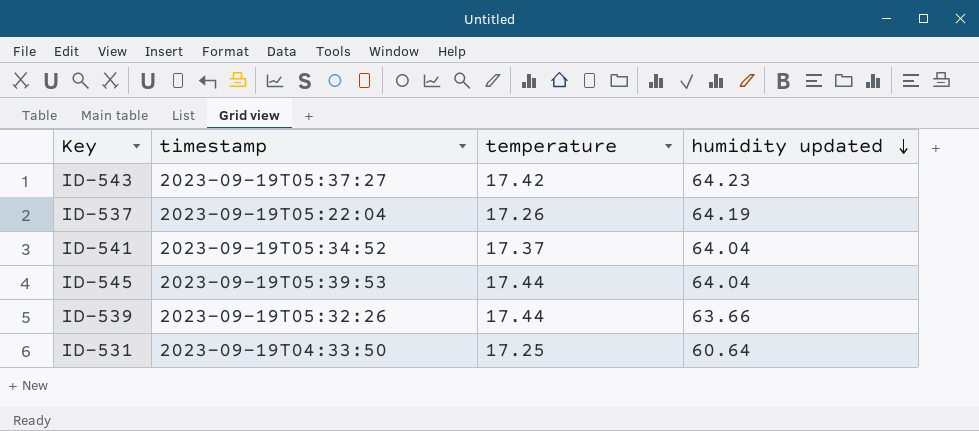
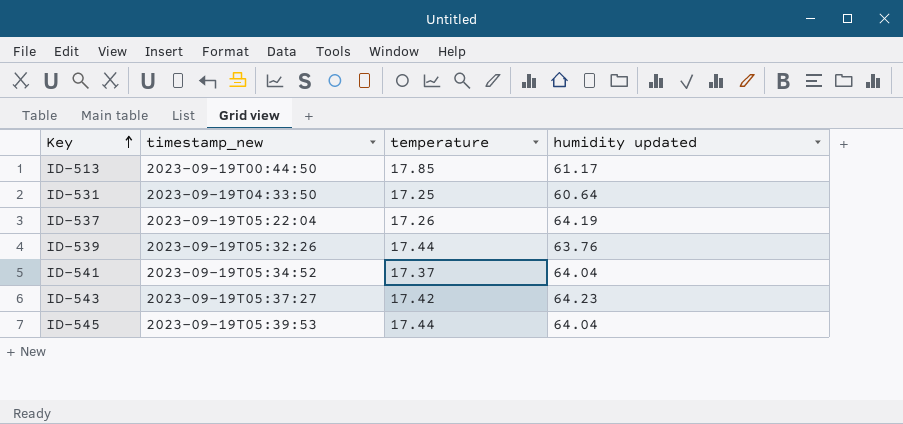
row order: humidity updated descending -> Key ascending
column name: timestamp -> timestamp_new
row ID-513: none -> 2023-09-19T00:44:50 | 17.85 | 61.17
ID-539 | humidity updated: 63.66 -> 63.76

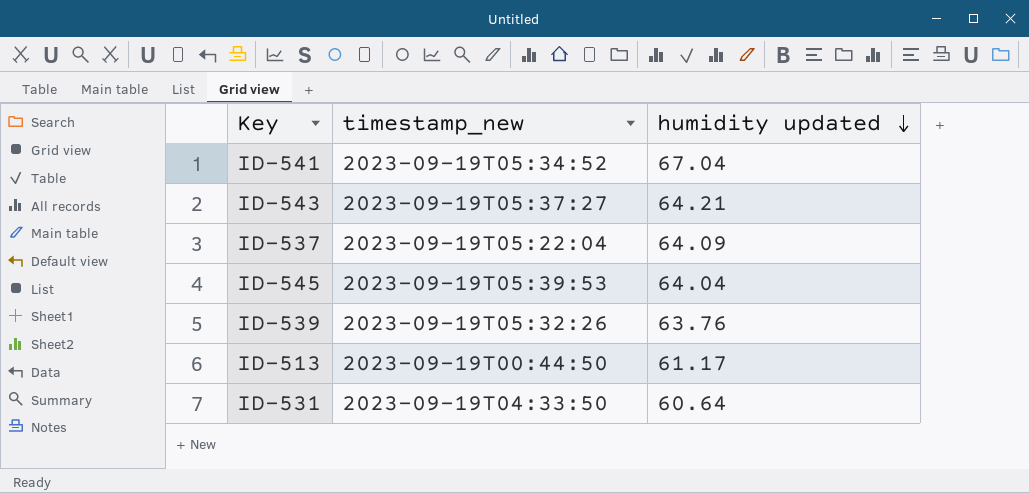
row order: Key ascending -> humidity updated descending
column temperature | position: 3 -> none
ID-541 | humidity updated: 64.04 -> 67.04
ID-543 | humidity updated: 64.23 -> 64.21
ID-537 | humidity updated: 64.19 -> 64.09

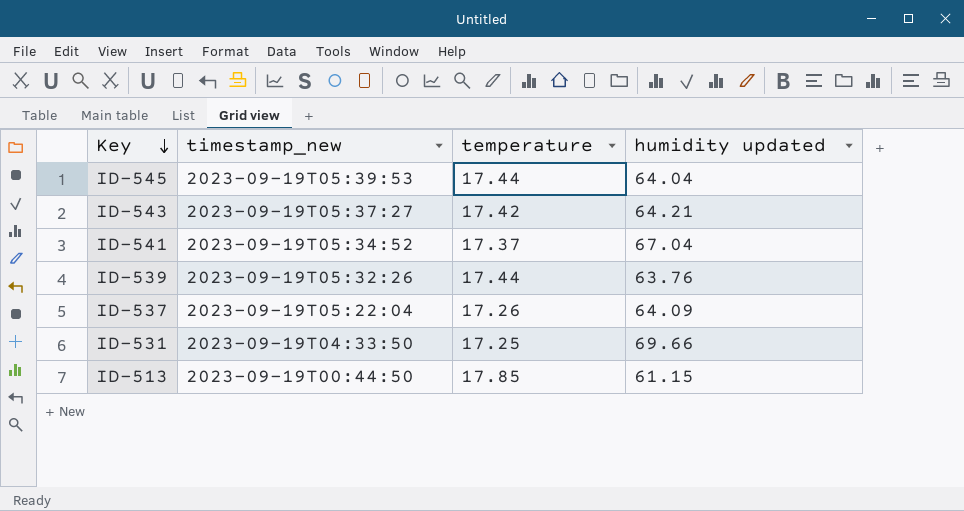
row order: humidity updated descending -> Key descending
column temperature | position: none -> 3
ID-531 | humidity updated: 60.64 -> 69.66
ID-513 | humidity updated: 61.17 -> 61.15

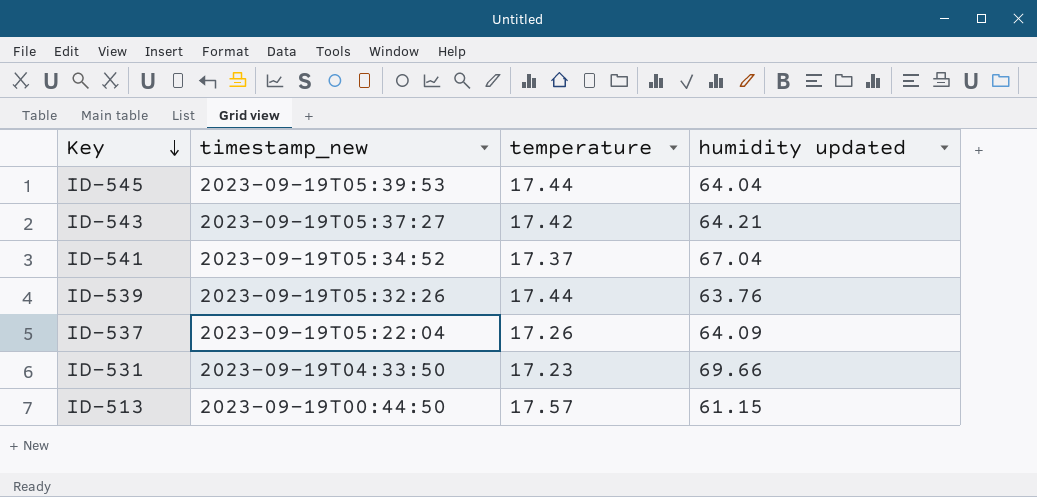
ID-531 | temperature: 17.25 -> 17.23
ID-513 | temperature: 17.85 -> 17.57

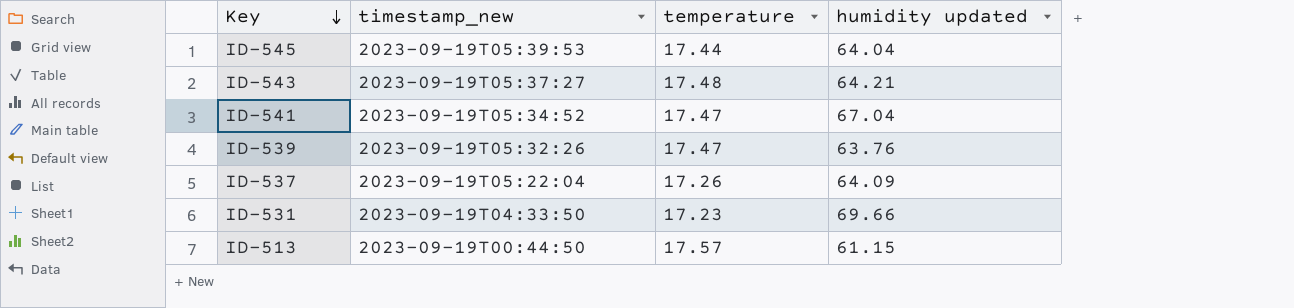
ID-543 | temperature: 17.42 -> 17.48
ID-541 | temperature: 17.37 -> 17.47
ID-539 | temperature: 17.44 -> 17.47

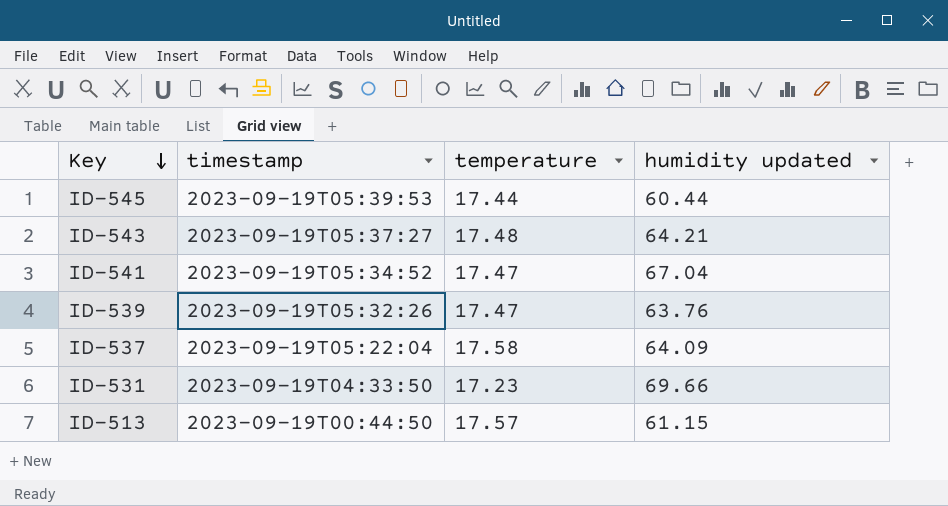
column name: timestamp_new -> timestamp
ID-545 | humidity updated: 64.04 -> 60.44
ID-537 | temperature: 17.26 -> 17.58

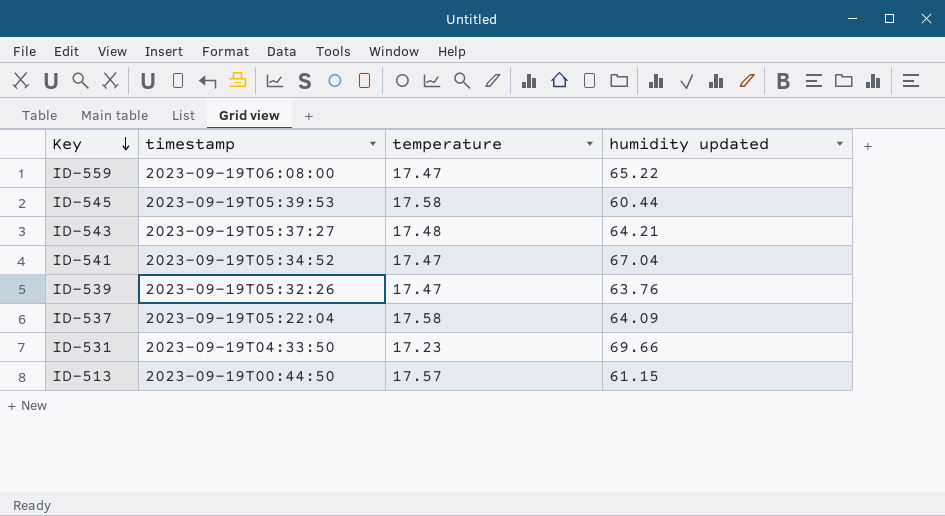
row ID-559: none -> 2023-09-19T06:08:00 | 17.47 | 65.22
ID-545 | temperature: 17.44 -> 17.58

